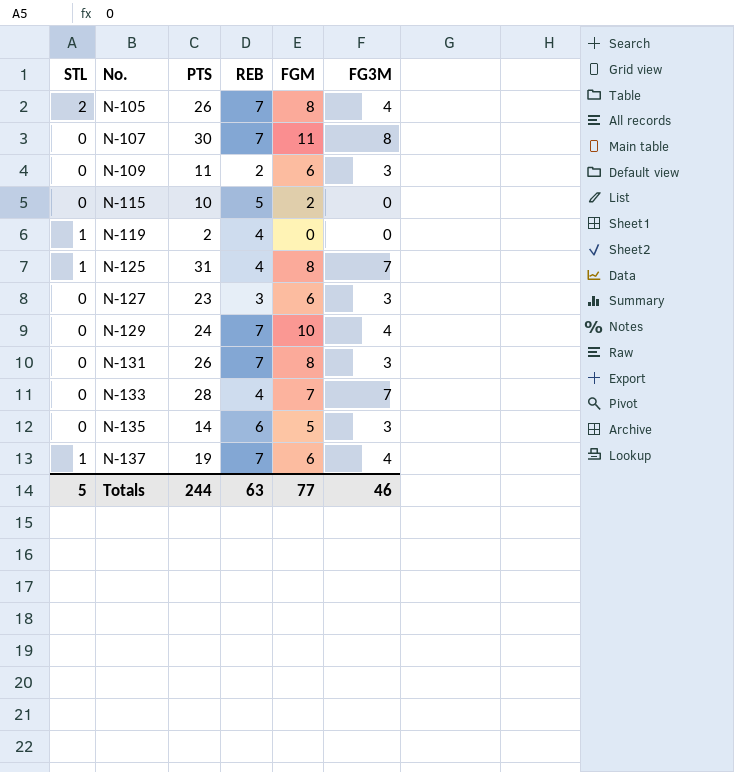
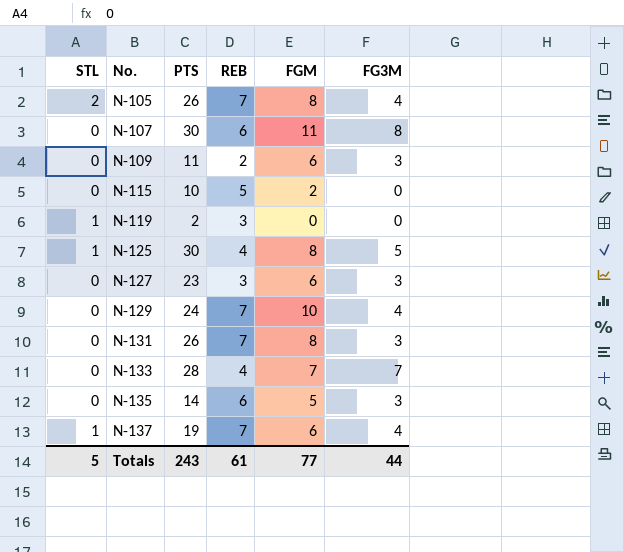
N-107 | REB: 7 -> 6
N-119 | REB: 4 -> 3
N-125 | PTS: 31 -> 30
N-125 | FG3M: 7 -> 5
Totals | PTS: 244 -> 243
Totals | REB: 63 -> 61
Totals | FG3M: 46 -> 44

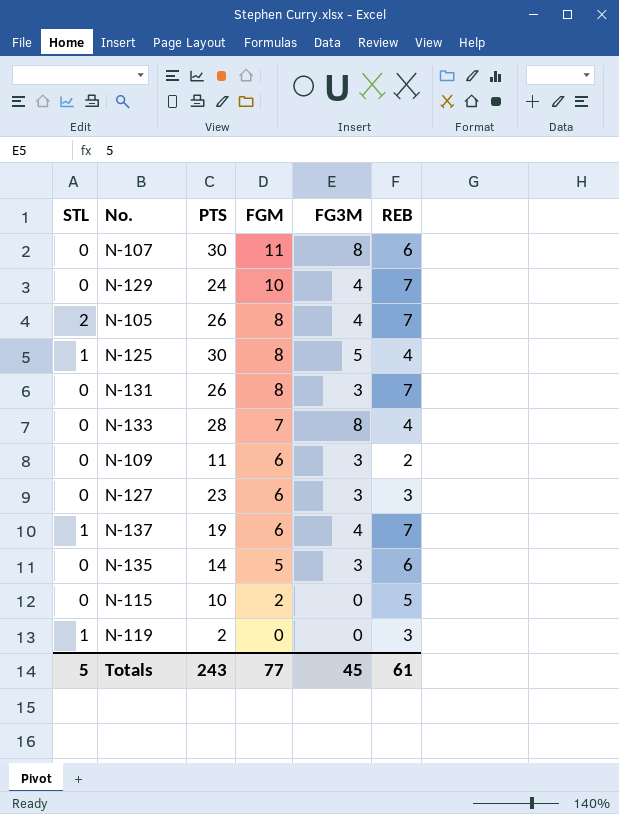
row order: No. ascending -> FGM descending
column REB | position: 4 -> 6
N-133 | FG3M: 7 -> 8
Totals | FG3M: 44 -> 45

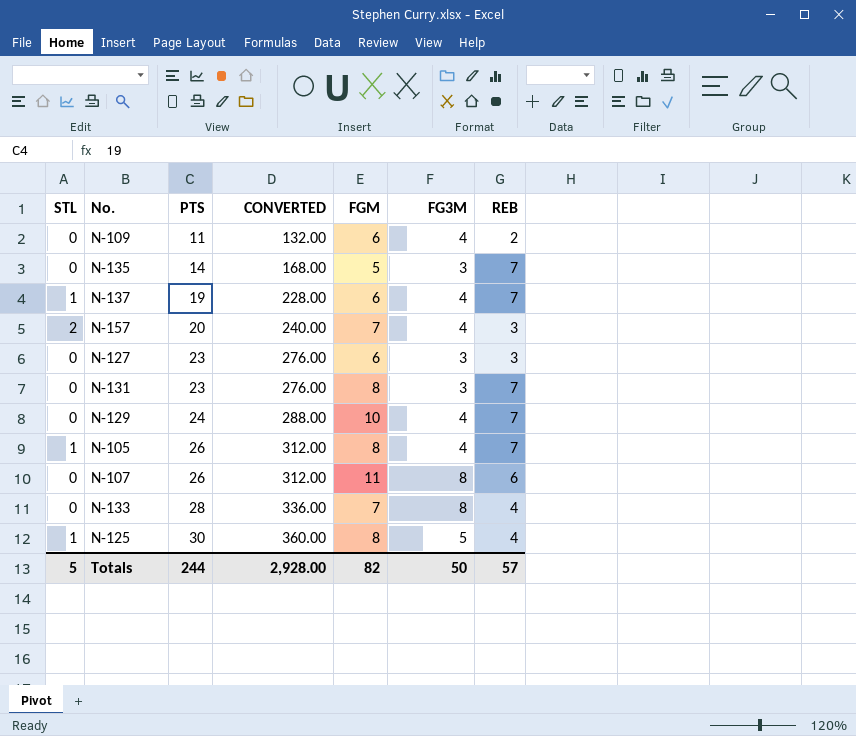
row order: FGM descending -> PTS ascending
column CONVERTED | formula: none -> [PTS] * 12
row N-115: 0 | 10 | 2 | 0 | 5 -> none
row N-119: 1 | 2 | 0 | 0 | 3 -> none
N-109 | FG3M: 3 -> 4
N-135 | REB: 6 -> 7
row N-157: none -> 2 | 20 | 240.00 | 7 | 4 | 3
N-131 | PTS: 26 -> 23
N-105 | STL: 2 -> 1
N-107 | PTS: 30 -> 26
Totals | PTS: 243 -> 244
Totals | FGM: 77 -> 82
Totals | FG3M: 45 -> 50
Totals | REB: 61 -> 57

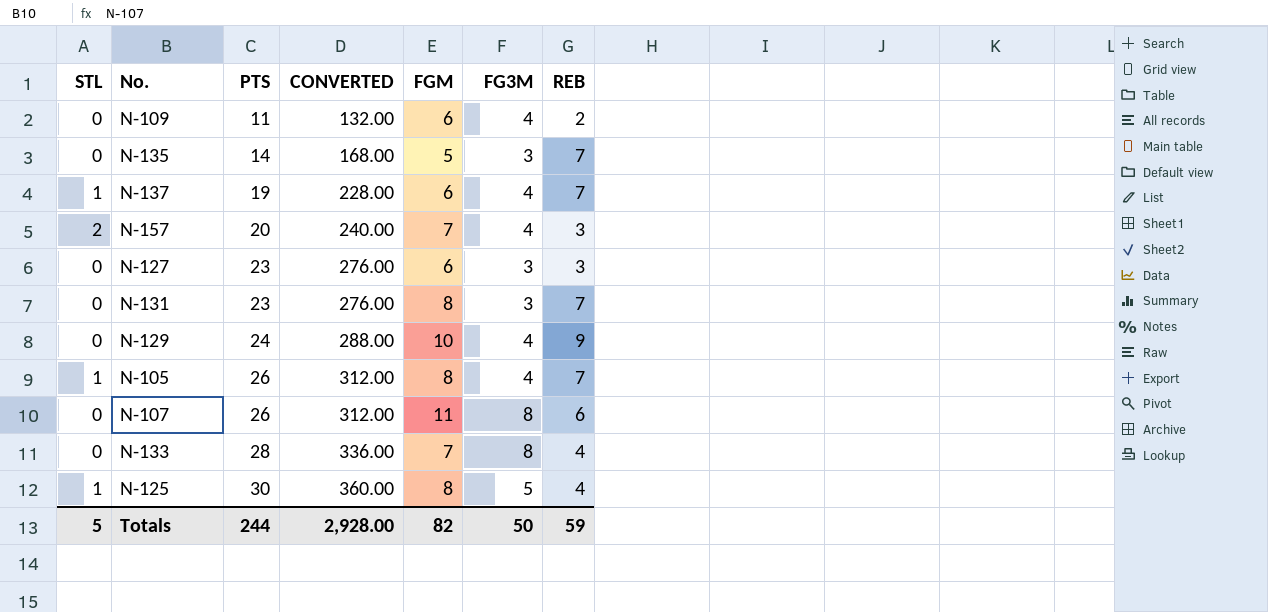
N-129 | REB: 7 -> 9
Totals | REB: 57 -> 59

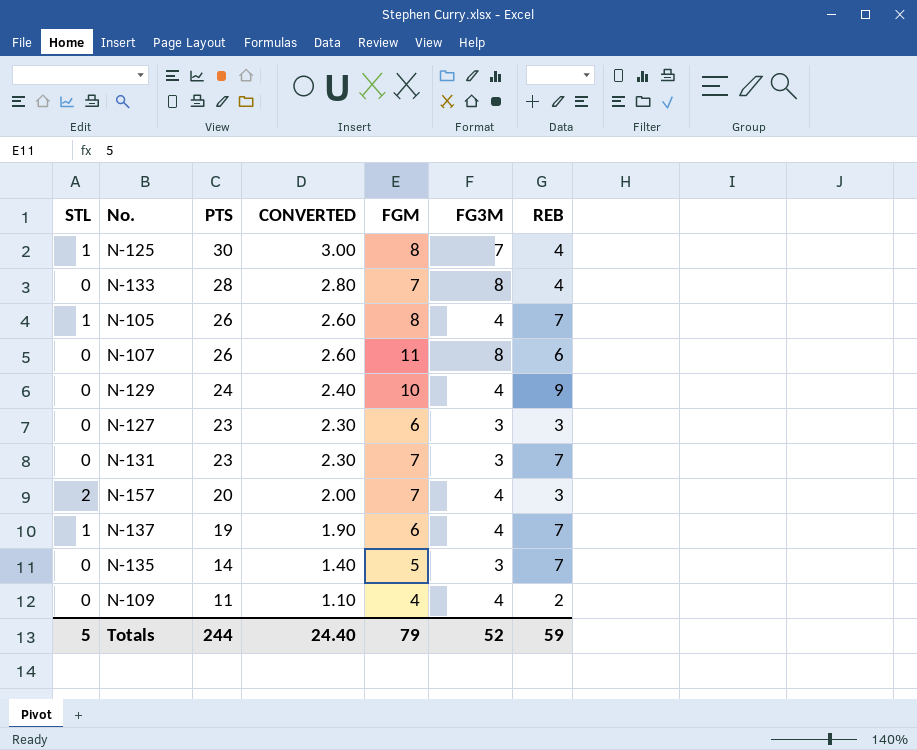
row order: PTS ascending -> PTS descending
column CONVERTED | formula: [PTS] * 12 -> [PTS] * 0.1
N-125 | FG3M: 5 -> 7
N-131 | FGM: 8 -> 7
N-109 | FGM: 6 -> 4
Totals | CONVERTED: 2,928.00 -> 24.40
Totals | FGM: 82 -> 79
Totals | FG3M: 50 -> 52

